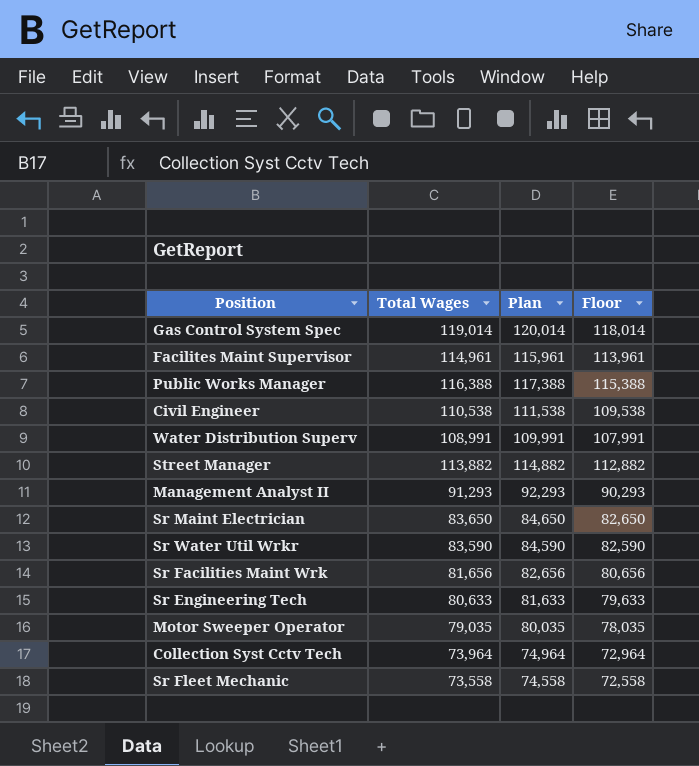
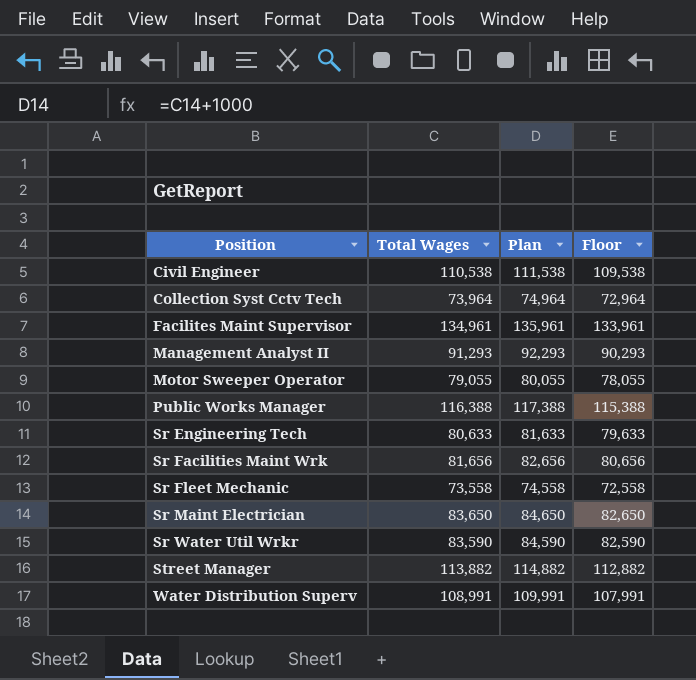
row order: none -> Position ascending
row Gas Control System Spec: 119,014 | 120,014 | 118,014 -> none
Facilites Maint Supervisor | Total Wages: 114,961 -> 134,961
Facilites Maint Supervisor | Plan: 115,961 -> 135,961
Facilites Maint Supervisor | Floor: 113,961 -> 133,961
Motor Sweeper Operator | Total Wages: 79,035 -> 79,055
Motor Sweeper Operator | Plan: 80,035 -> 80,055
Motor Sweeper Operator | Floor: 78,035 -> 78,055

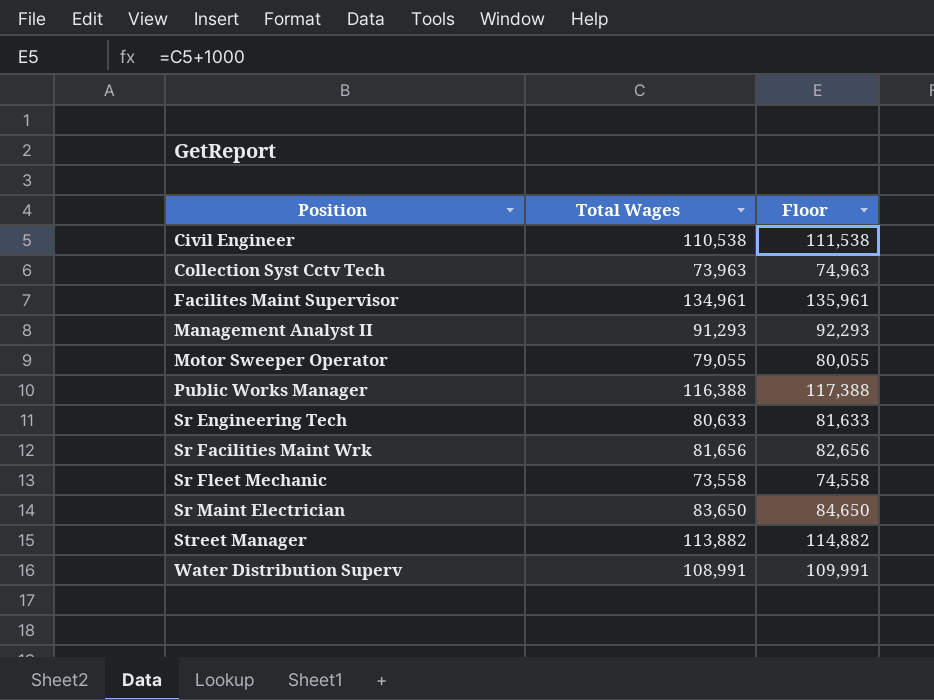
column Plan | formula: [Total Wages] + 1000 -> none
column Floor | formula: [Total Wages] - 1000 -> [Total Wages] + 1000
row Sr Water Util Wrkr: 83,590 | 84,590 | 82,590 -> none
Collection Syst Cctv Tech | Total Wages: 73,964 -> 73,963

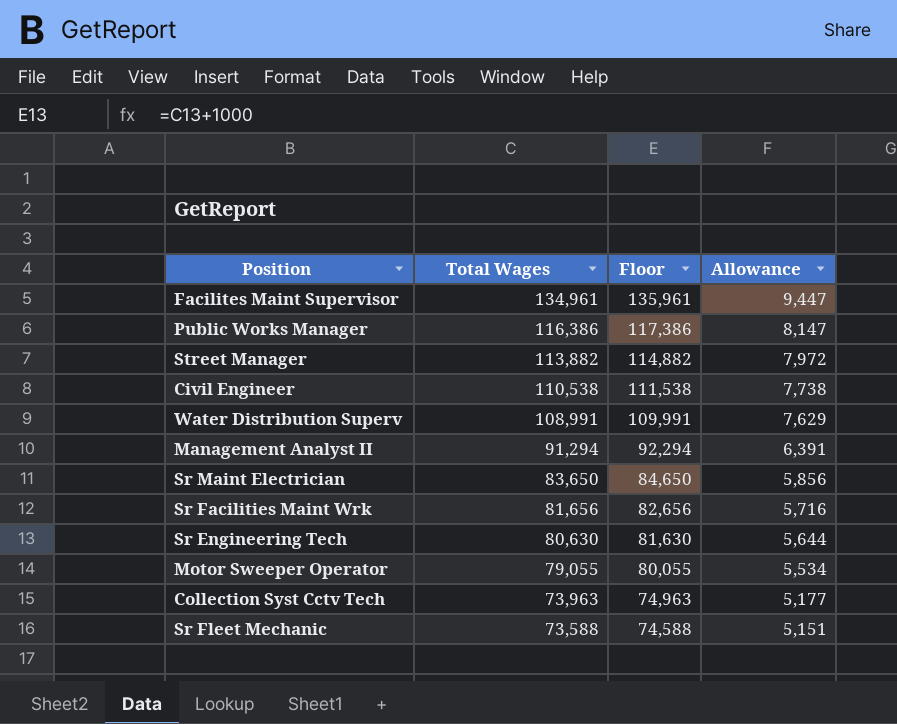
row order: Position ascending -> Total Wages descending
column Allowance | formula: none -> [Total Wages] * 0.07
Public Works Manager | Total Wages: 116,388 -> 116,386
Public Works Manager | Floor: 117,388 -> 117,386
Management Analyst II | Total Wages: 91,293 -> 91,294
Management Analyst II | Floor: 92,293 -> 92,294
Sr Engineering Tech | Total Wages: 80,633 -> 80,630
Sr Engineering Tech | Floor: 81,633 -> 81,630
Sr Fleet Mechanic | Total Wages: 73,558 -> 73,588
Sr Fleet Mechanic | Floor: 74,558 -> 74,588

